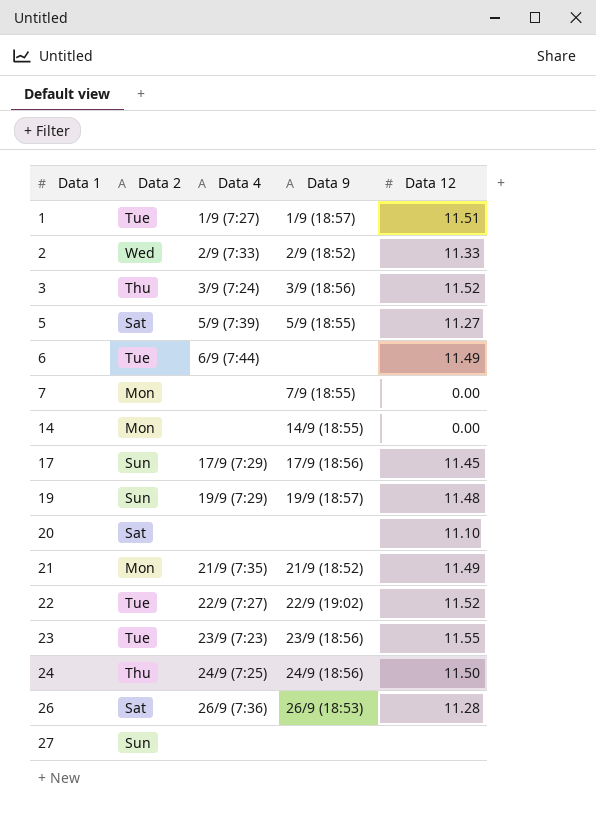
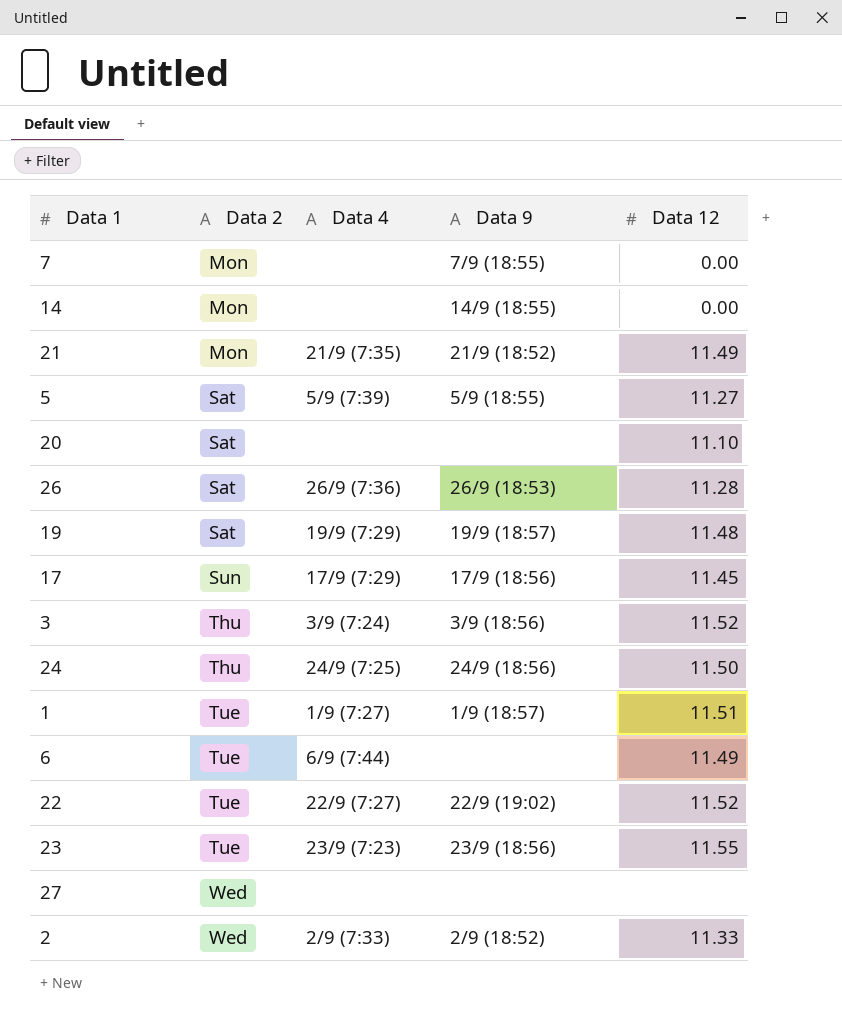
row order: Data 1 ascending -> Data 2 ascending
19 | Data 2: Sun -> Sat
27 | Data 2: Sun -> Wed

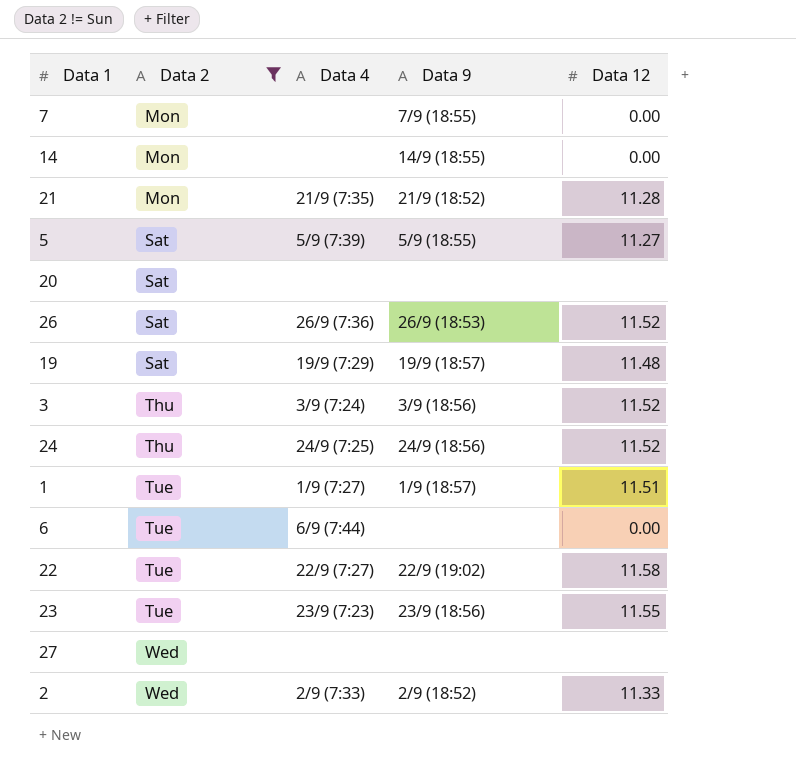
filter: none -> Data 2 != Sun
21 | Data 12: 11.49 -> 11.28
20 | Data 12: 11.10 -> none
26 | Data 12: 11.28 -> 11.52
24 | Data 12: 11.50 -> 11.52
6 | Data 12: 11.49 -> 0.00
22 | Data 12: 11.52 -> 11.58

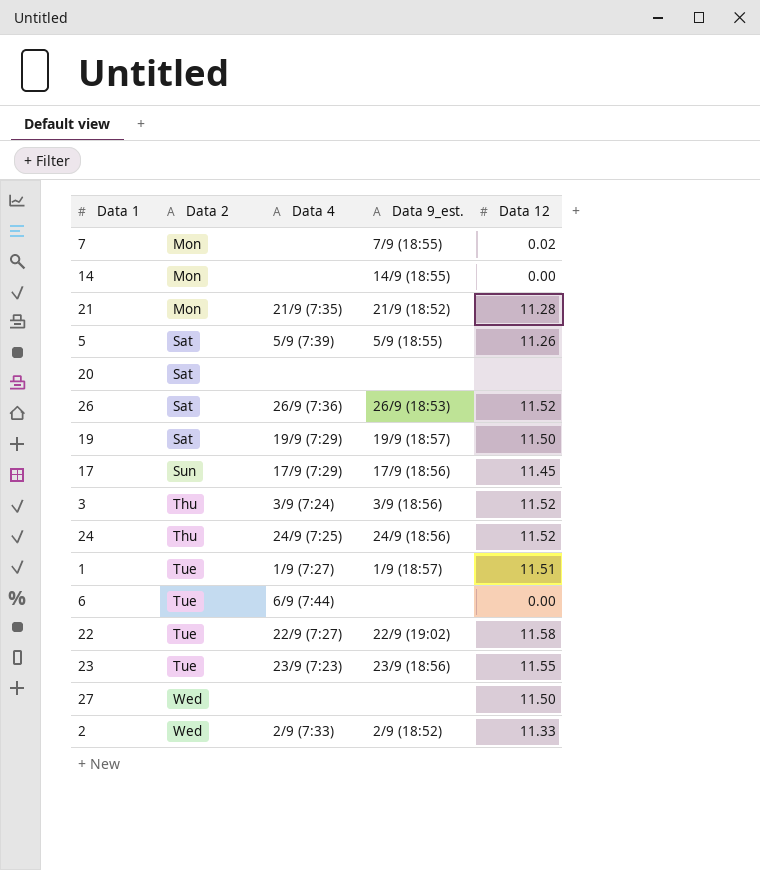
filter: Data 2 != Sun -> none
column name: Data 9 -> Data 9_est.
7 | Data 12: 0.00 -> 0.02
5 | Data 12: 11.27 -> 11.26
19 | Data 12: 11.48 -> 11.50
27 | Data 12: none -> 11.50

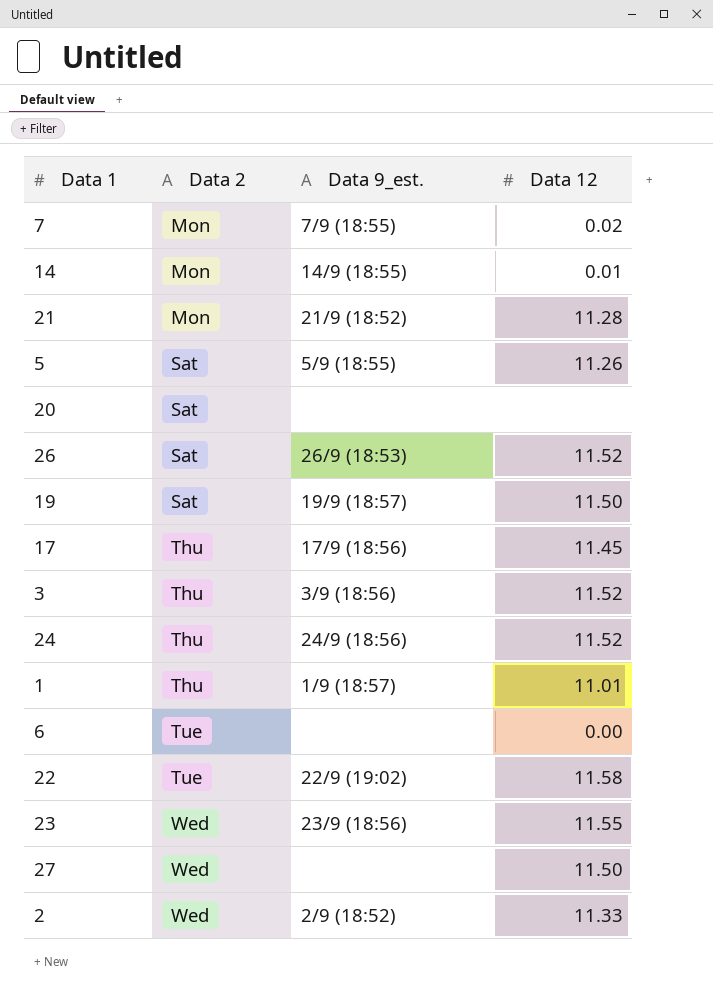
column Data 4 | position: 3 -> none
14 | Data 12: 0.00 -> 0.01
17 | Data 2: Sun -> Thu
1 | Data 2: Tue -> Thu
1 | Data 12: 11.51 -> 11.01
23 | Data 2: Tue -> Wed

